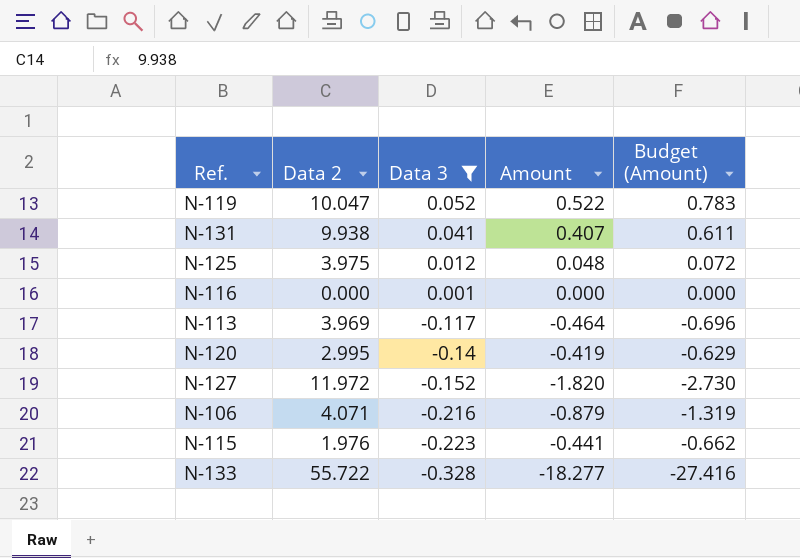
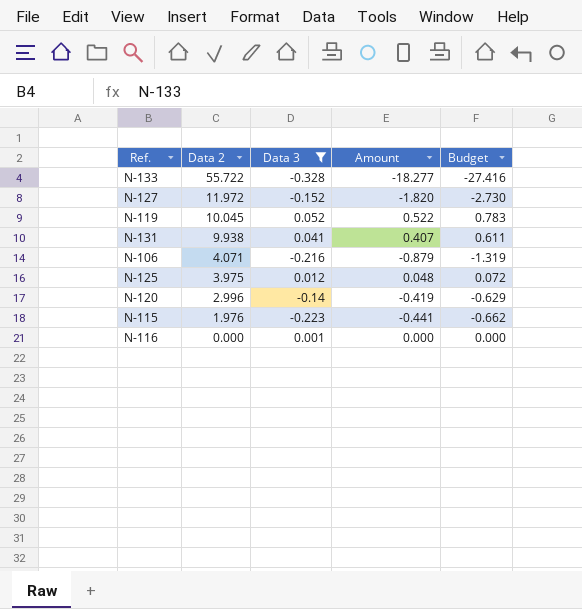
row order: Data 3 descending -> Data 2 descending
column name: Budget (Amount) -> Budget
row N-113: 3.969 | -0.117 | -0.464 | -0.696 -> none
N-119 | Data 2: 10.047 -> 10.045
N-120 | Data 2: 2.995 -> 2.996

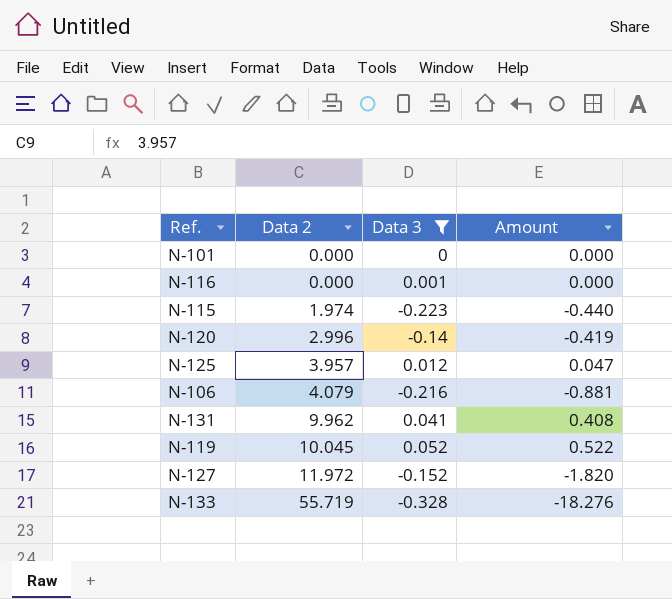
row order: Data 2 descending -> Data 2 ascending
column Budget | formula: [Amount] * 1.5 -> none
row N-101: none -> 0.000 | 0 | 0.000
N-115 | Data 2: 1.976 -> 1.974
N-115 | Amount: -0.441 -> -0.440
N-125 | Data 2: 3.975 -> 3.957
N-125 | Amount: 0.048 -> 0.047
N-106 | Data 2: 4.071 -> 4.079
N-106 | Amount: -0.879 -> -0.881
N-131 | Data 2: 9.938 -> 9.962
N-131 | Amount: 0.407 -> 0.408
N-133 | Data 2: 55.722 -> 55.719
N-133 | Amount: -18.277 -> -18.276

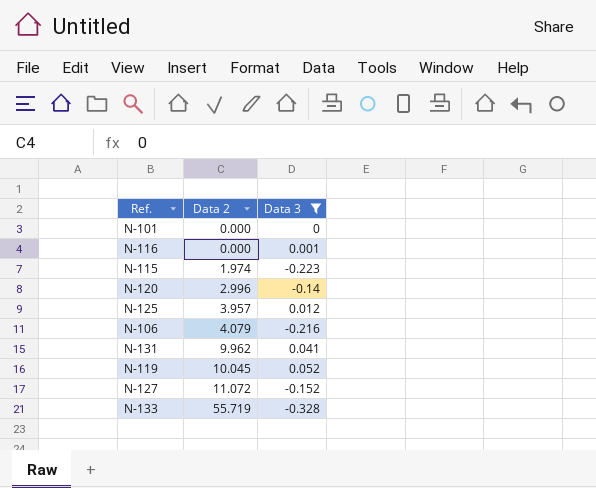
column Amount | formula: [Data 2] * [Data 3] -> none
N-127 | Data 2: 11.972 -> 11.072

